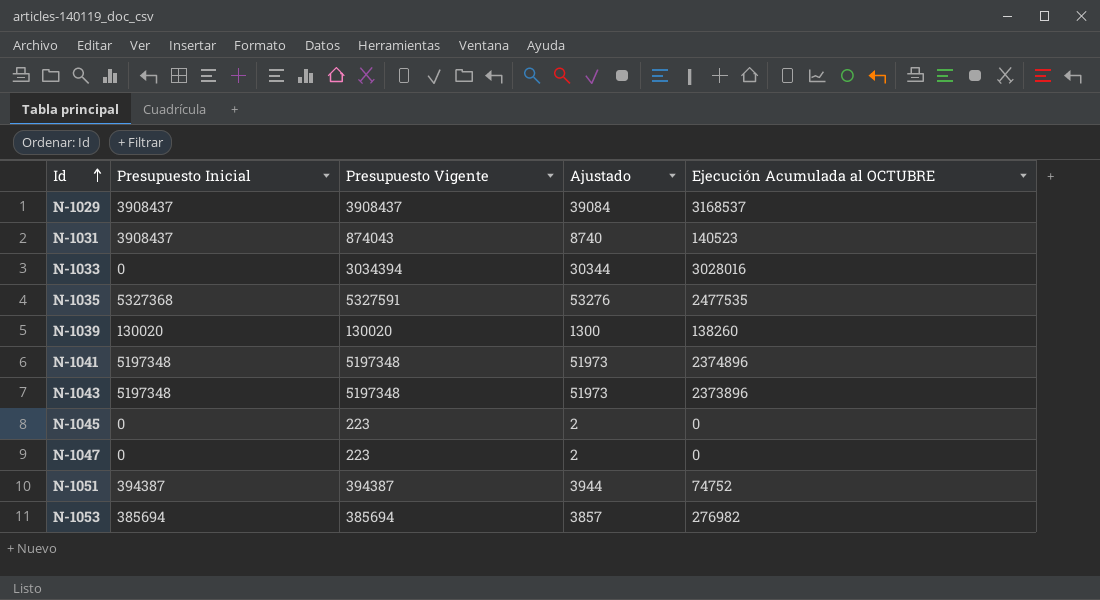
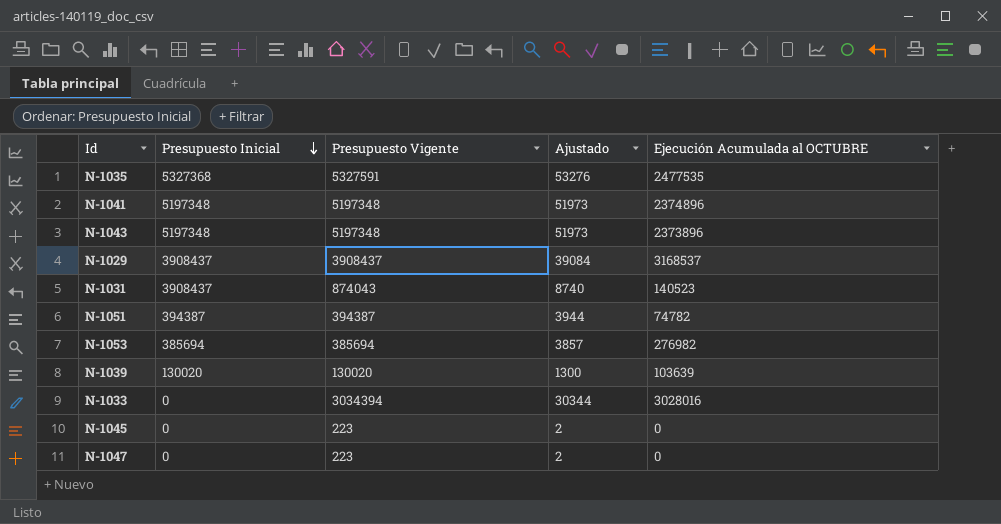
row order: Id ascending -> Presupuesto Inicial descending
N-1051 | Ejecución Acumulada al OCTUBRE: 74752 -> 74782
N-1039 | Ejecución Acumulada al OCTUBRE: 138260 -> 103639

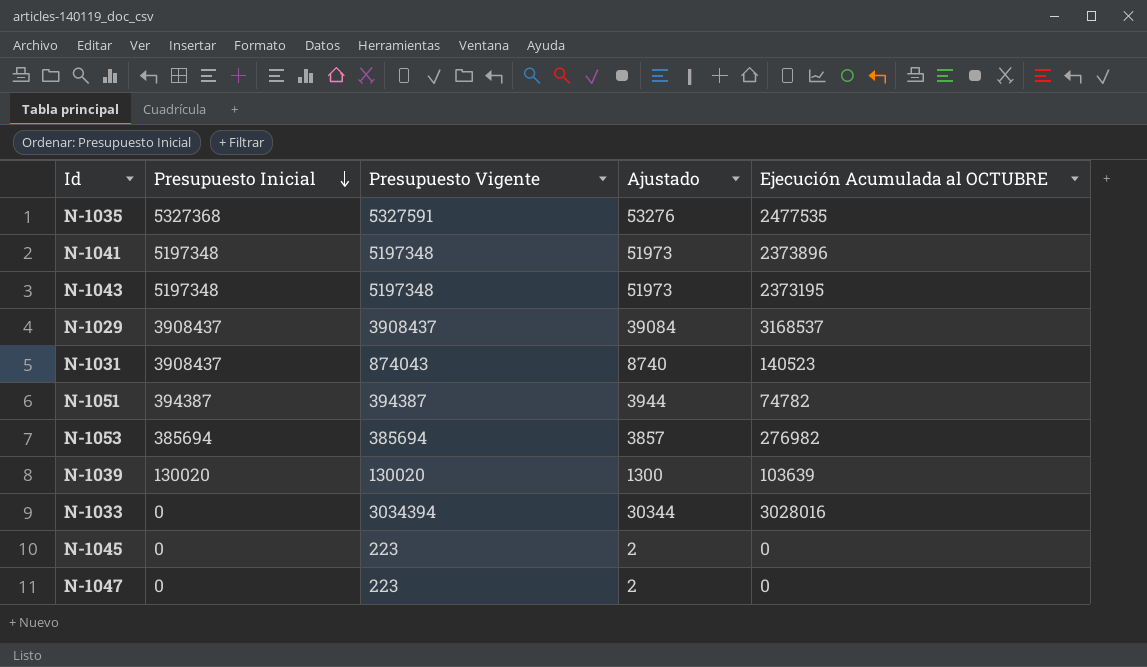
N-1041 | Ejecución Acumulada al OCTUBRE: 2374896 -> 2373896
N-1043 | Ejecución Acumulada al OCTUBRE: 2373896 -> 2373195

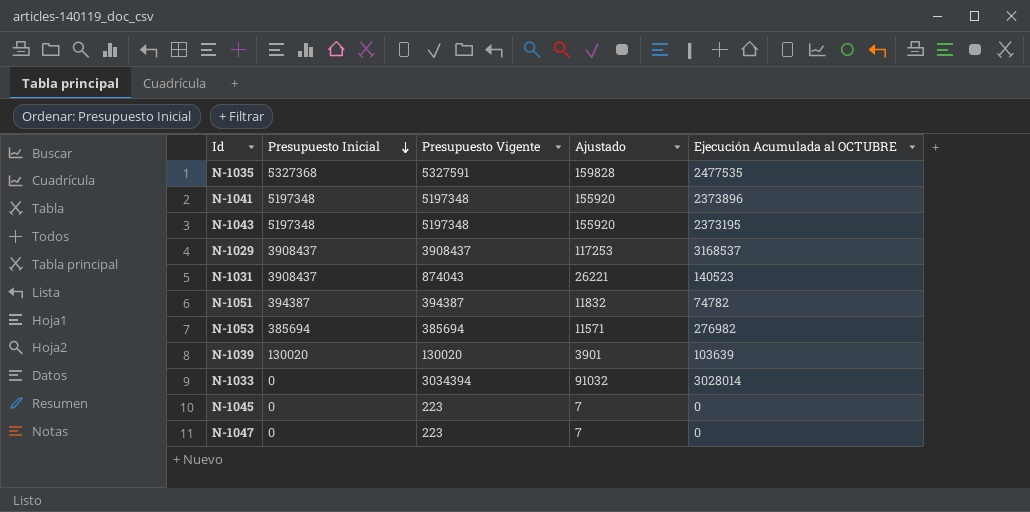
column Ajustado | formula: [Presupuesto Vigente] * 0,01 -> [Presupuesto Vigente] * 0,03
N-1033 | Ejecución Acumulada al OCTUBRE: 3028016 -> 3028014

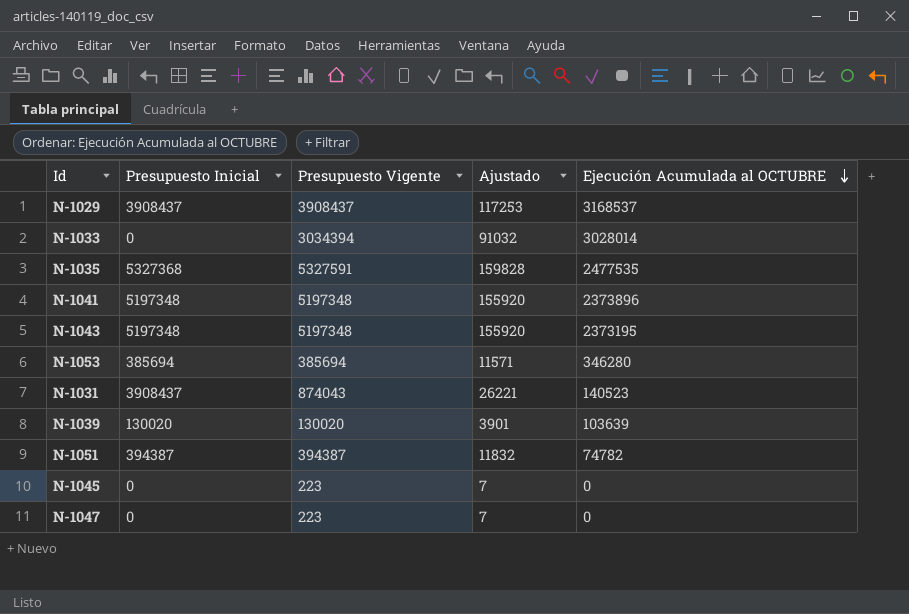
row order: Presupuesto Inicial descending -> Ejecución Acumulada al OCTUBRE descending
N-1053 | Ejecución Acumulada al OCTUBRE: 276982 -> 346280

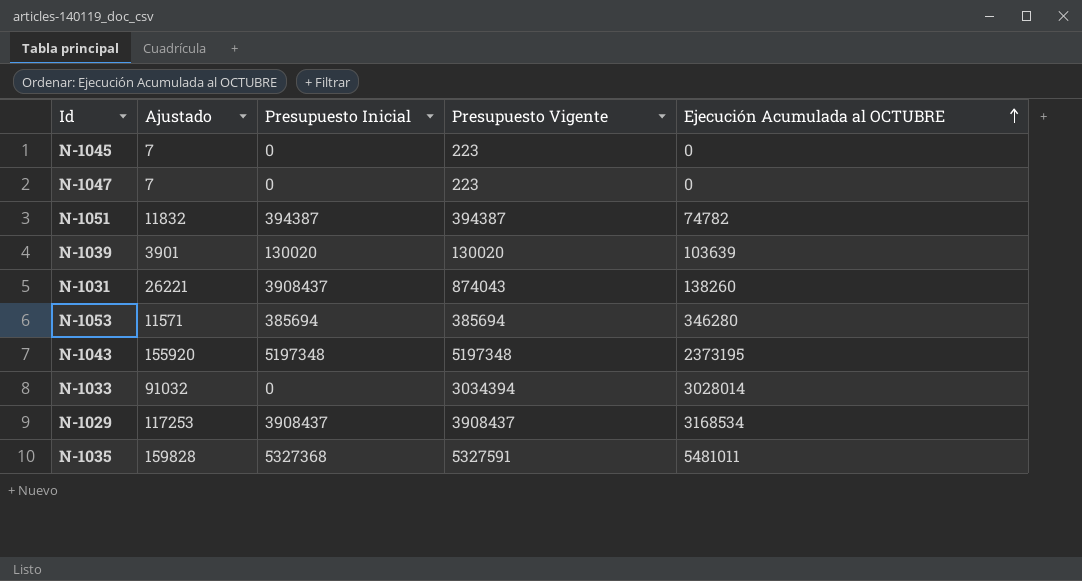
row order: Ejecución Acumulada al OCTUBRE descending -> Ejecución Acumulada al OCTUBRE ascending
column Ajustado | position: 4 -> 2
row N-1041: 5197348 | 5197348 | 155920 | 2373896 -> none
N-1031 | Ejecución Acumulada al OCTUBRE: 140523 -> 138260
N-1029 | Ejecución Acumulada al OCTUBRE: 3168537 -> 3168534
N-1035 | Ejecución Acumulada al OCTUBRE: 2477535 -> 5481011

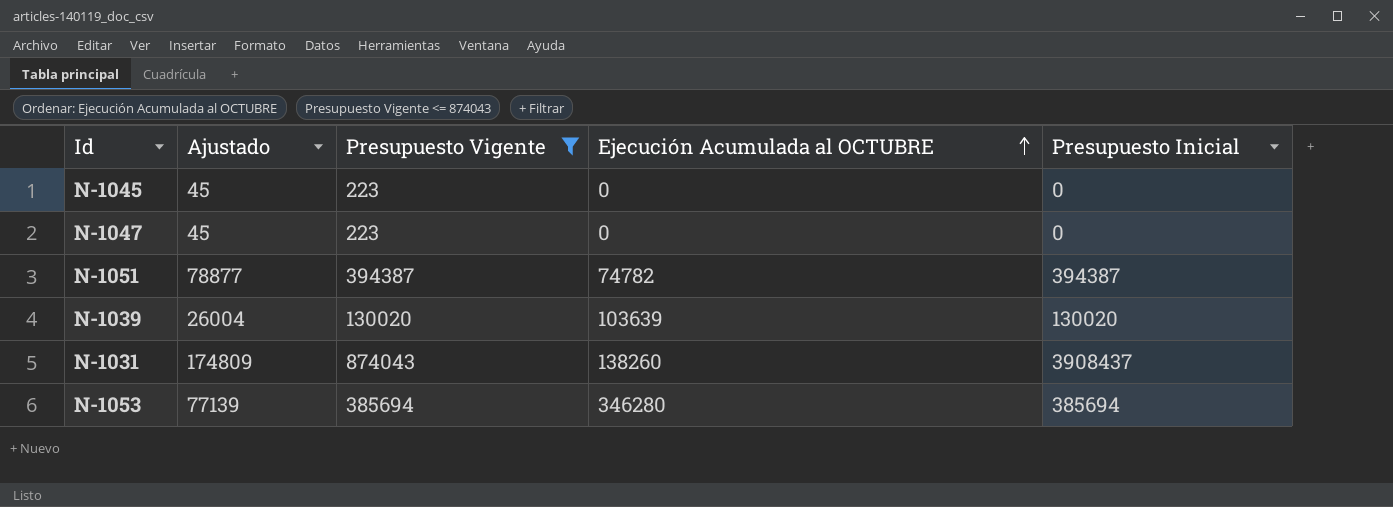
filter: none -> Presupuesto Vigente <= 874043
column Ajustado | formula: [Presupuesto Vigente] * 0,03 -> [Presupuesto Vigente] * 0,2
column Presupuesto Inicial | position: 3 -> 5

